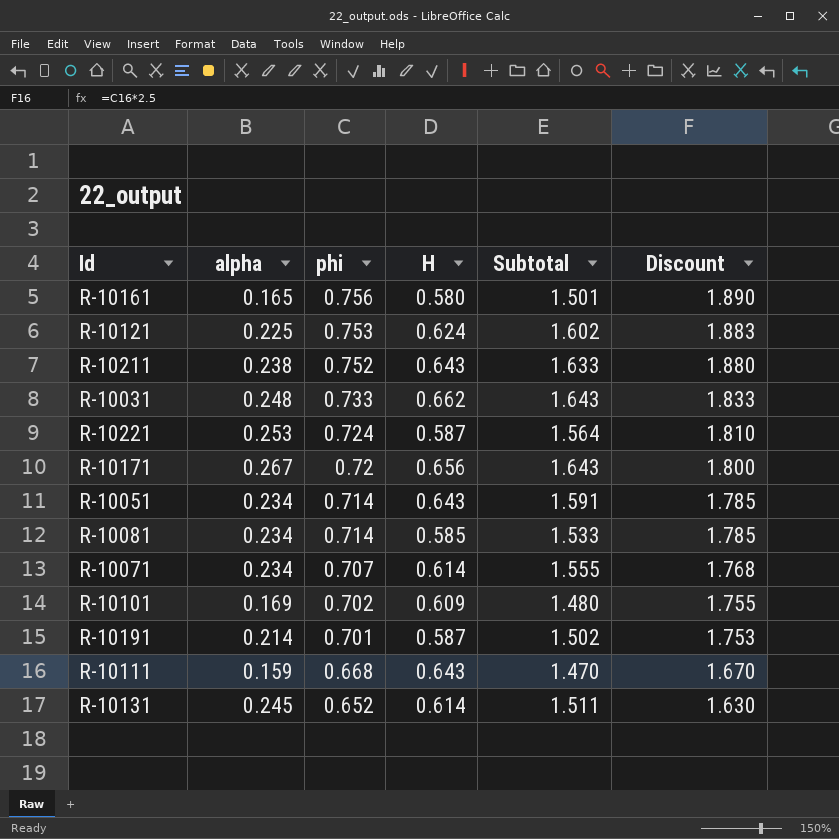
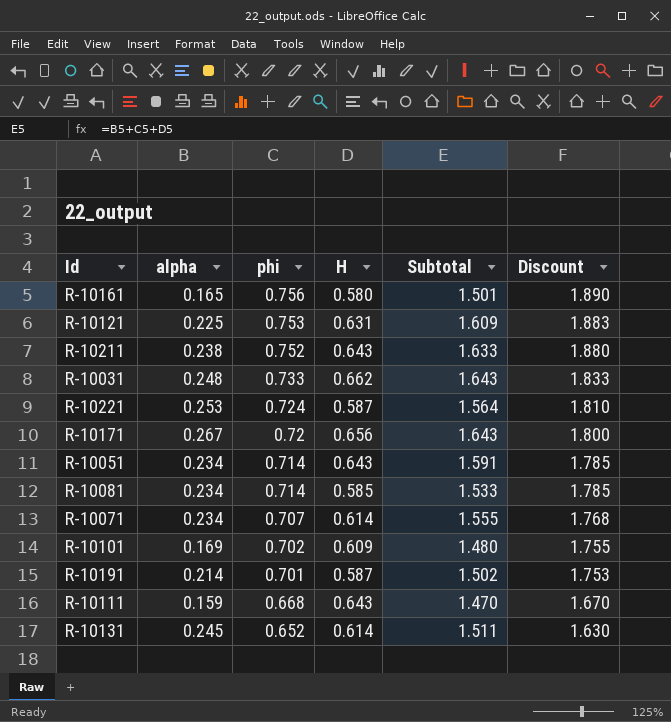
R-10121 | H: 0.624 -> 0.631
R-10121 | Subtotal: 1.602 -> 1.609

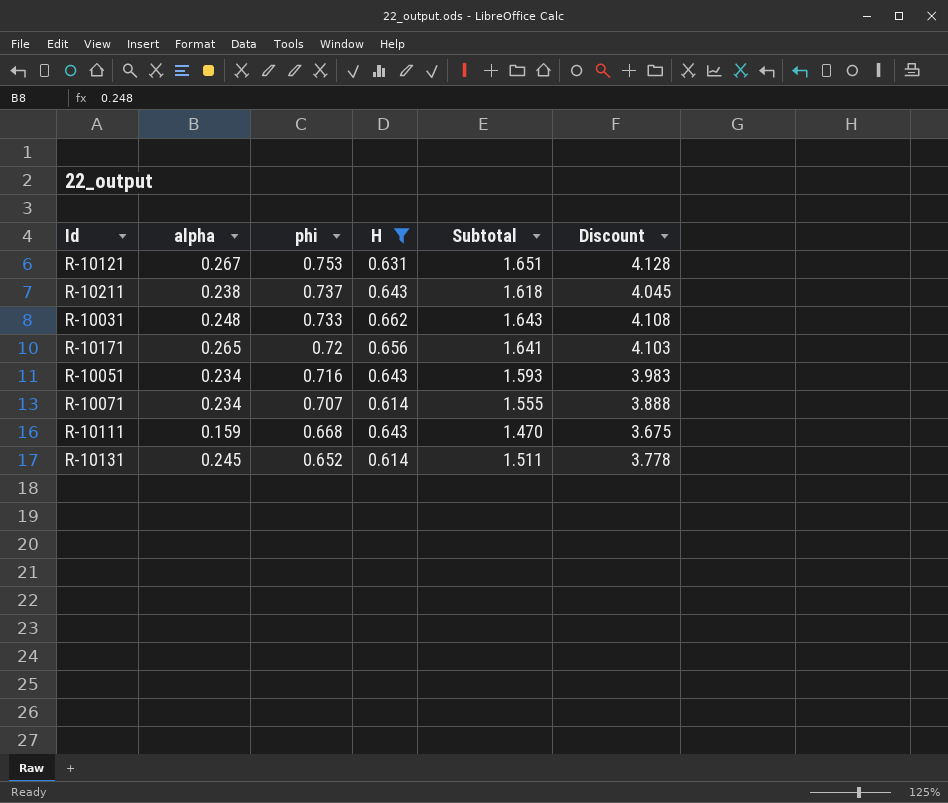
filter: none -> H >= 0.614
column Discount | formula: [phi] * 2.5 -> [Subtotal] * 2.5
R-10121 | alpha: 0.225 -> 0.267
R-10121 | Subtotal: 1.609 -> 1.651
R-10211 | phi: 0.752 -> 0.737
R-10211 | Subtotal: 1.633 -> 1.618
R-10171 | alpha: 0.267 -> 0.265
R-10171 | Subtotal: 1.643 -> 1.641
R-10051 | phi: 0.714 -> 0.716
R-10051 | Subtotal: 1.591 -> 1.593

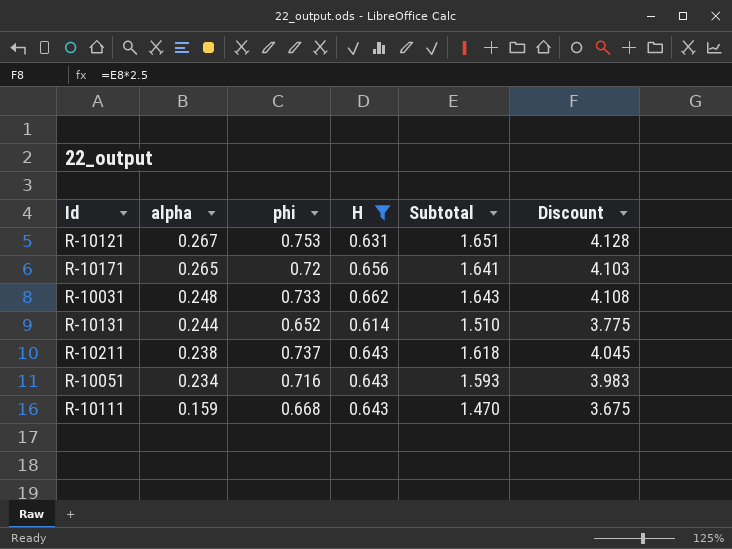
row order: phi descending -> alpha descending
row R-10071: 0.234 | 0.707 | 0.614 | 1.555 | 3.888 -> none
R-10131 | alpha: 0.245 -> 0.244
R-10131 | Subtotal: 1.511 -> 1.510
R-10131 | Discount: 3.778 -> 3.775

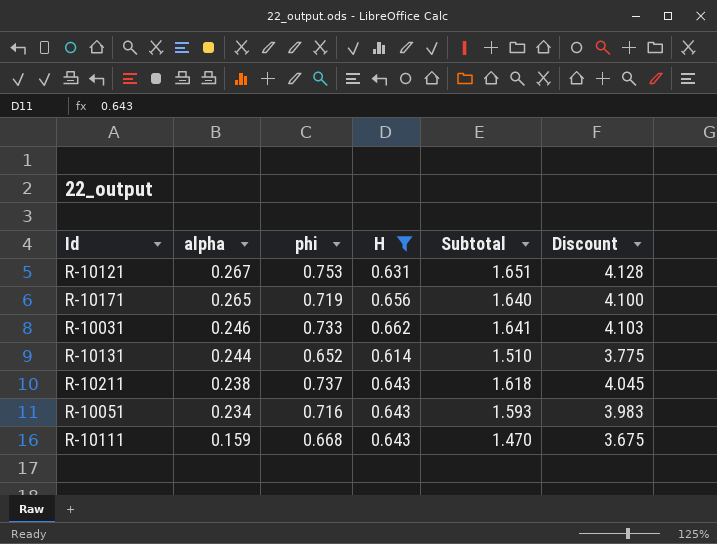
R-10171 | phi: 0.72 -> 0.719
R-10171 | Subtotal: 1.641 -> 1.640
R-10171 | Discount: 4.103 -> 4.100
R-10031 | alpha: 0.248 -> 0.246
R-10031 | Subtotal: 1.643 -> 1.641
R-10031 | Discount: 4.108 -> 4.103

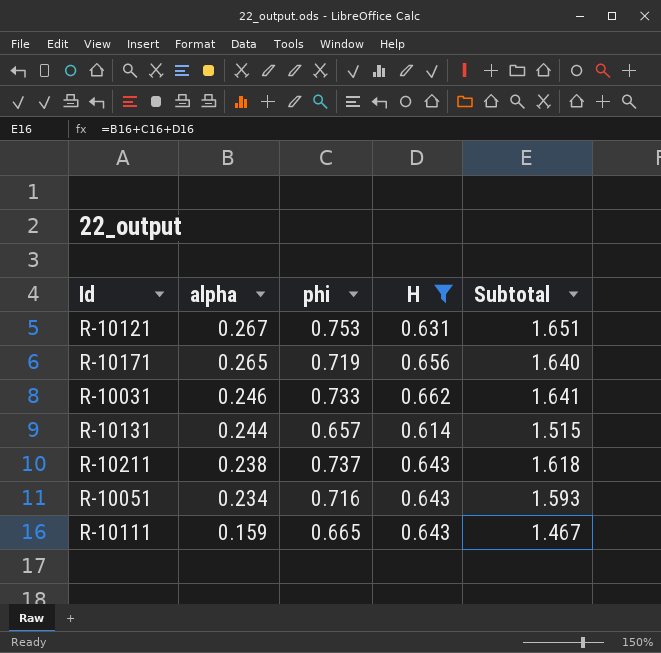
column Discount | formula: [Subtotal] * 2.5 -> none
R-10131 | phi: 0.652 -> 0.657
R-10131 | Subtotal: 1.510 -> 1.515
R-10111 | phi: 0.668 -> 0.665
R-10111 | Subtotal: 1.470 -> 1.467

